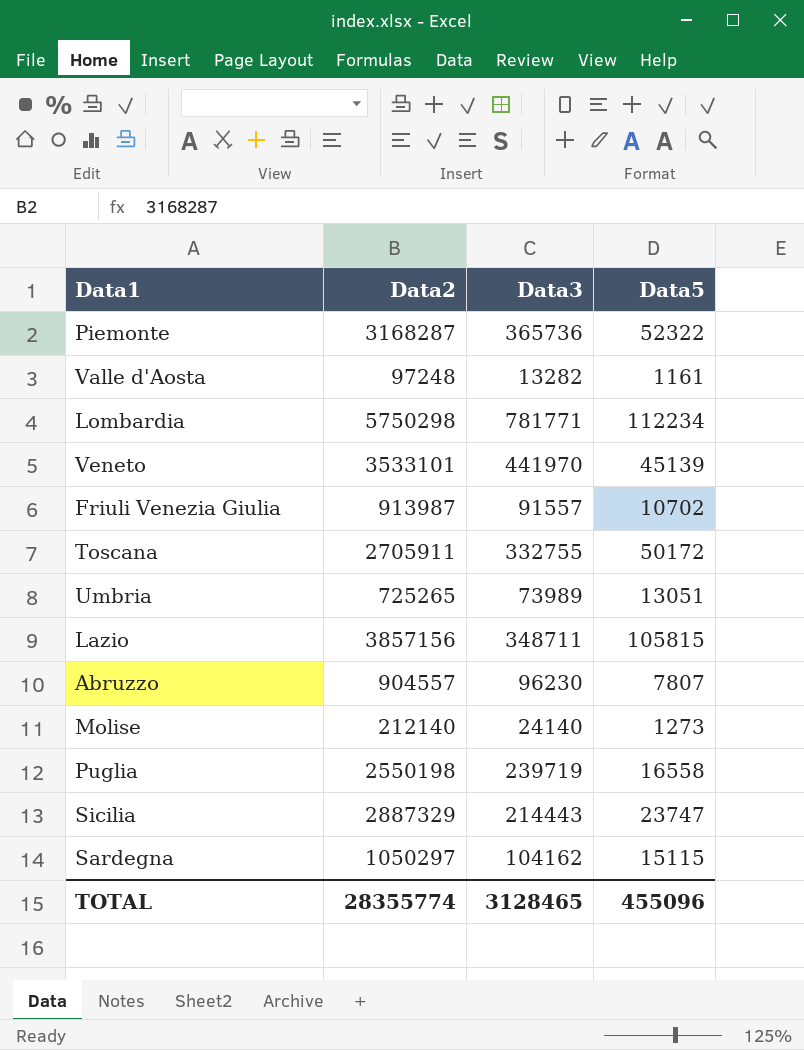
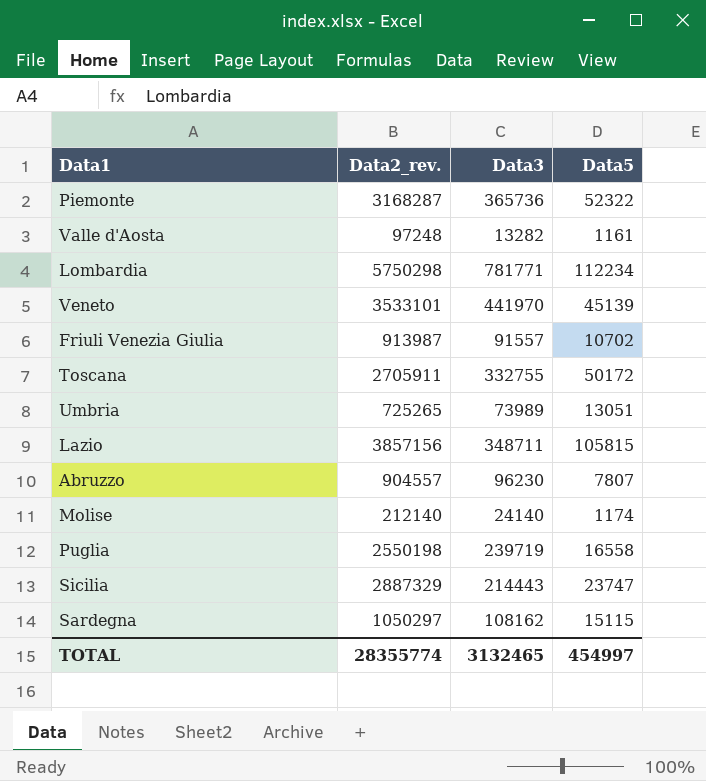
column name: Data2 -> Data2_rev.
Molise | Data5: 1273 -> 1174
Sardegna | Data3: 104162 -> 108162
TOTAL | Data3: 3128465 -> 3132465
TOTAL | Data5: 455096 -> 454997

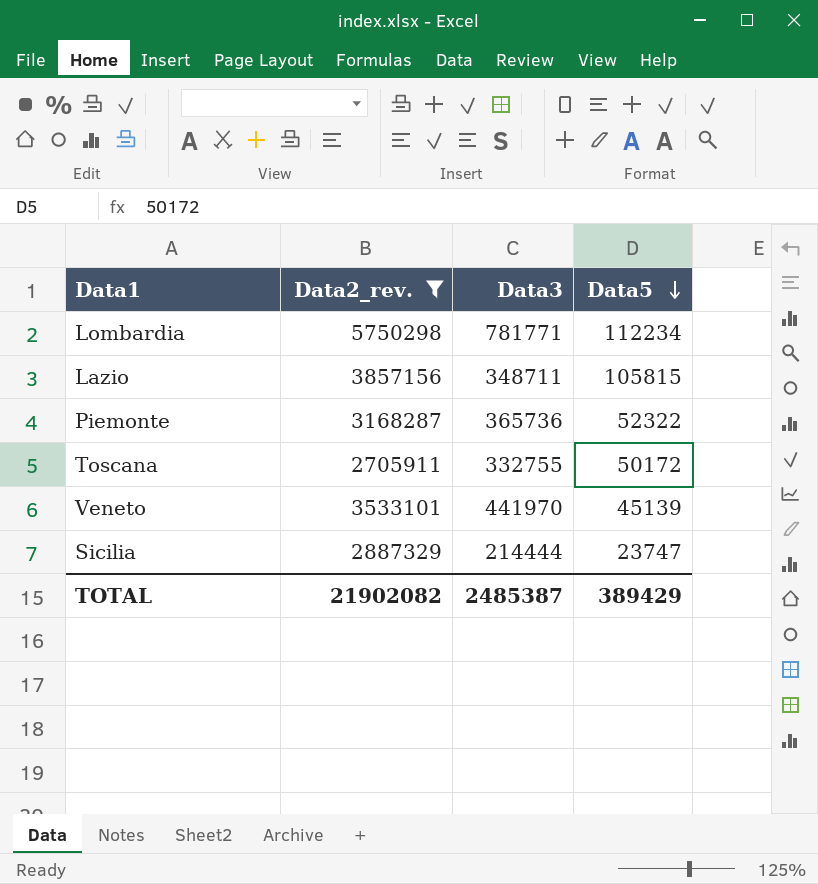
filter: none -> Data2_rev. >= 2705911
row order: none -> Data5 descending
Sicilia | Data3: 214443 -> 214444
TOTAL | Data2_rev.: 28355774 -> 21902082
TOTAL | Data3: 3132465 -> 2485387
TOTAL | Data5: 454997 -> 389429

